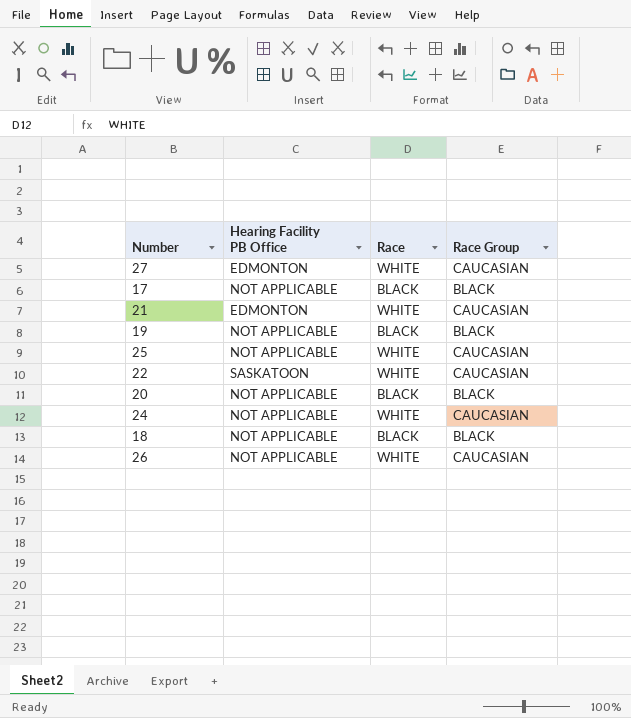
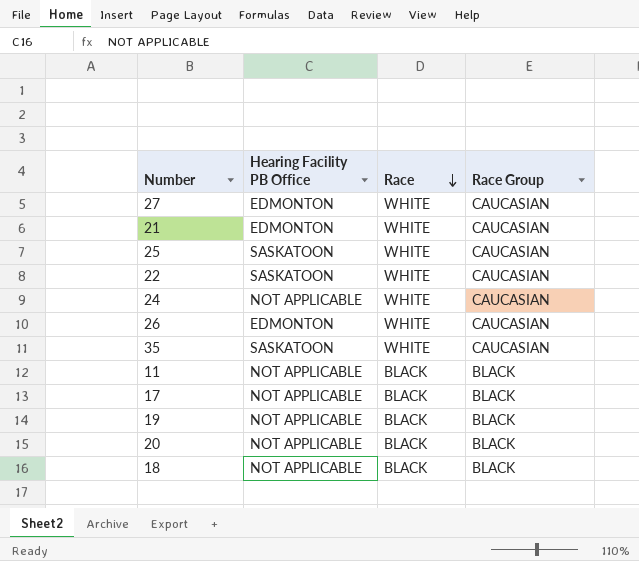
row order: none -> Race descending
25 | Hearing Facility PB Office: NOT APPLICABLE -> SASKATOON
26 | Hearing Facility PB Office: NOT APPLICABLE -> EDMONTON
row 35: none -> SASKATOON | WHITE | CAUCASIAN
row 11: none -> NOT APPLICABLE | BLACK | BLACK

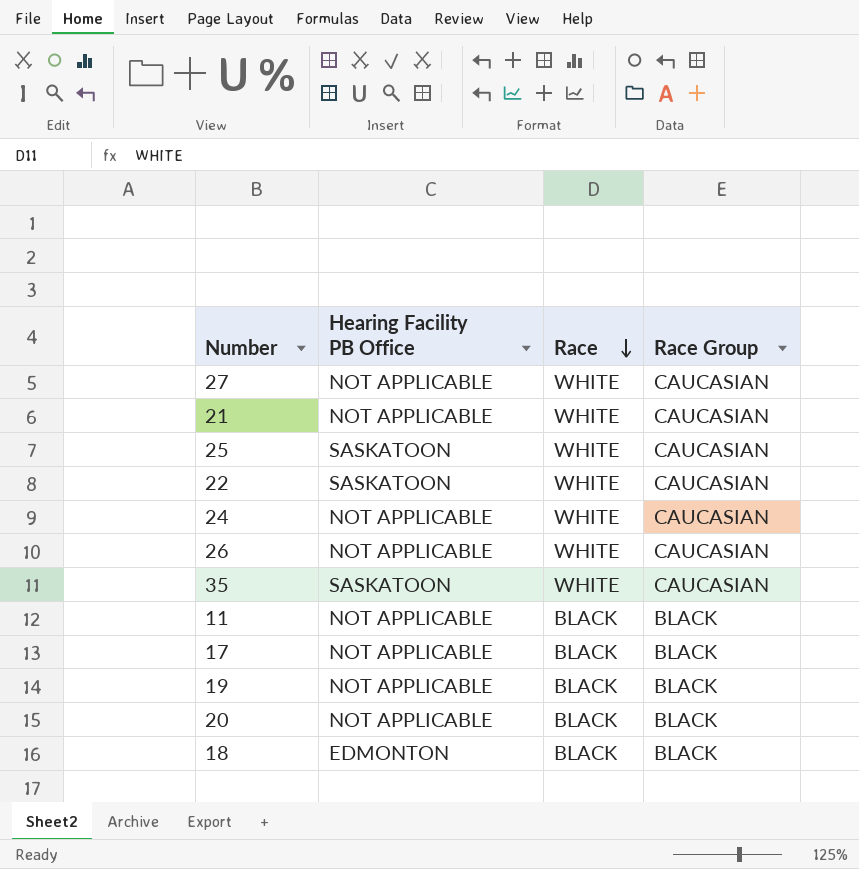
27 | Hearing Facility PB Office: EDMONTON -> NOT APPLICABLE
21 | Hearing Facility PB Office: EDMONTON -> NOT APPLICABLE
26 | Hearing Facility PB Office: EDMONTON -> NOT APPLICABLE
18 | Hearing Facility PB Office: NOT APPLICABLE -> EDMONTON

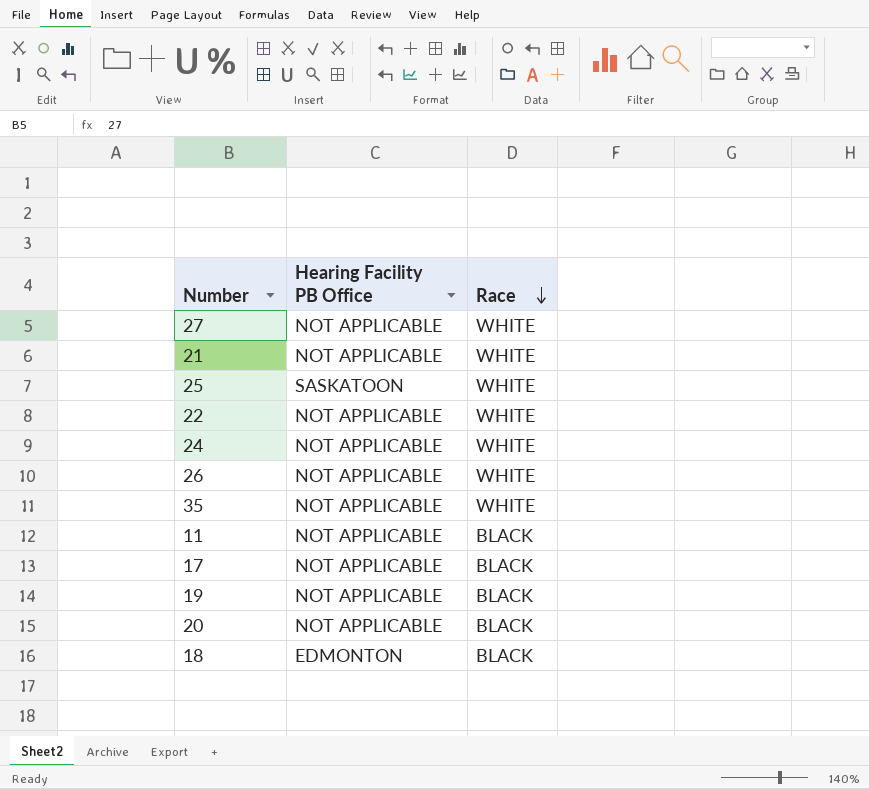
column Race Group | position: 4 -> none
22 | Hearing Facility PB Office: SASKATOON -> NOT APPLICABLE
35 | Hearing Facility PB Office: SASKATOON -> NOT APPLICABLE

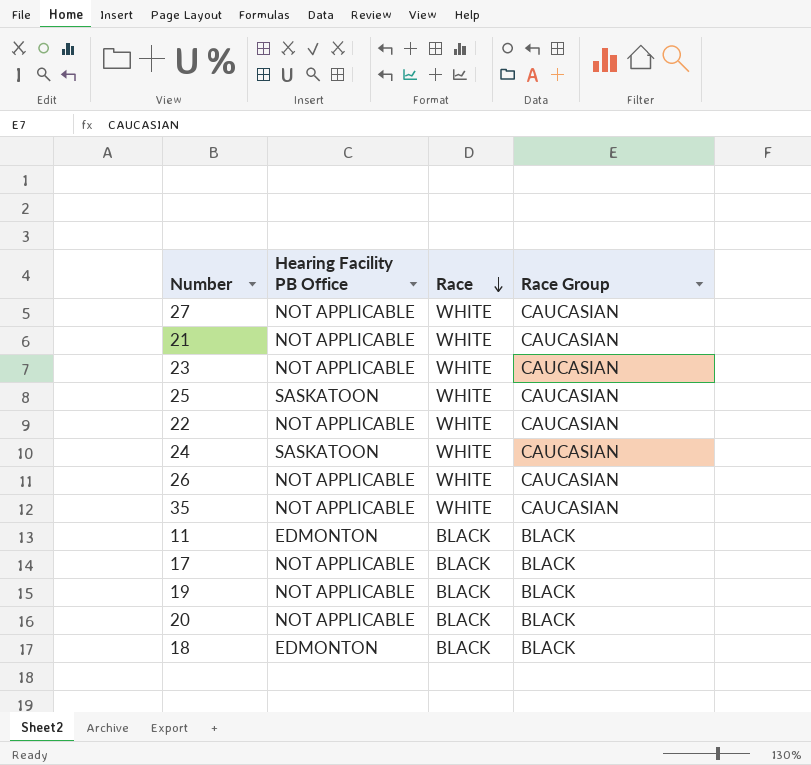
column Race Group | position: none -> 4
row 23: none -> NOT APPLICABLE | WHITE | CAUCASIAN
24 | Hearing Facility PB Office: NOT APPLICABLE -> SASKATOON
11 | Hearing Facility PB Office: NOT APPLICABLE -> EDMONTON

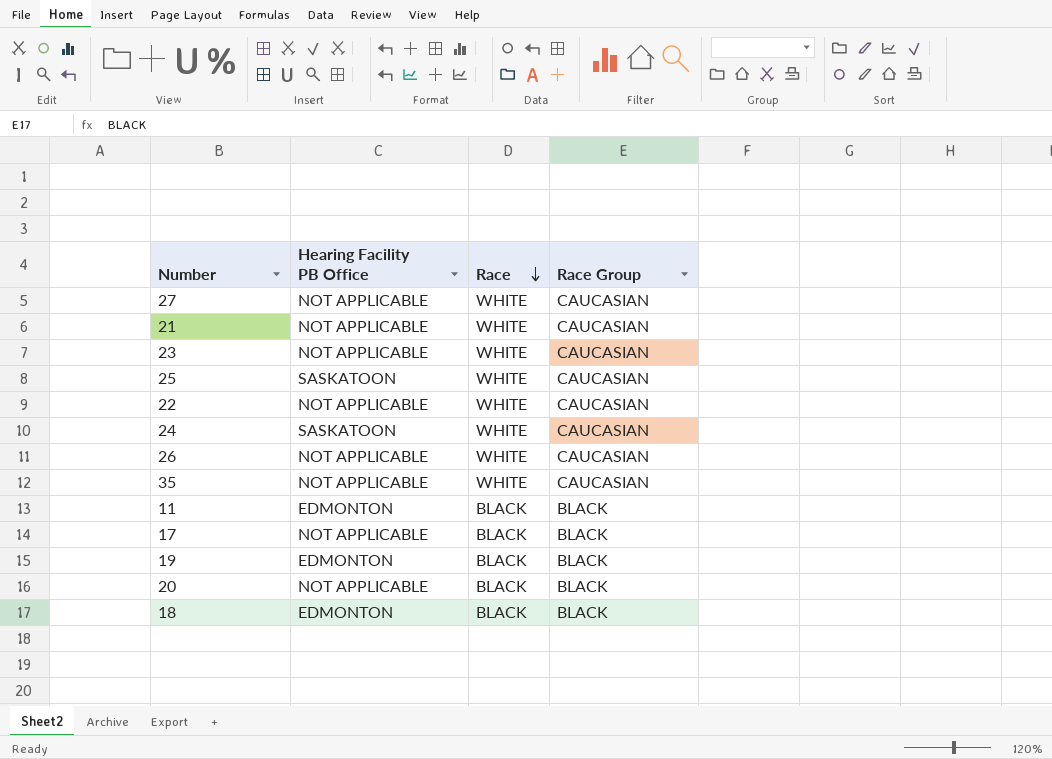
19 | Hearing Facility PB Office: NOT APPLICABLE -> EDMONTON

